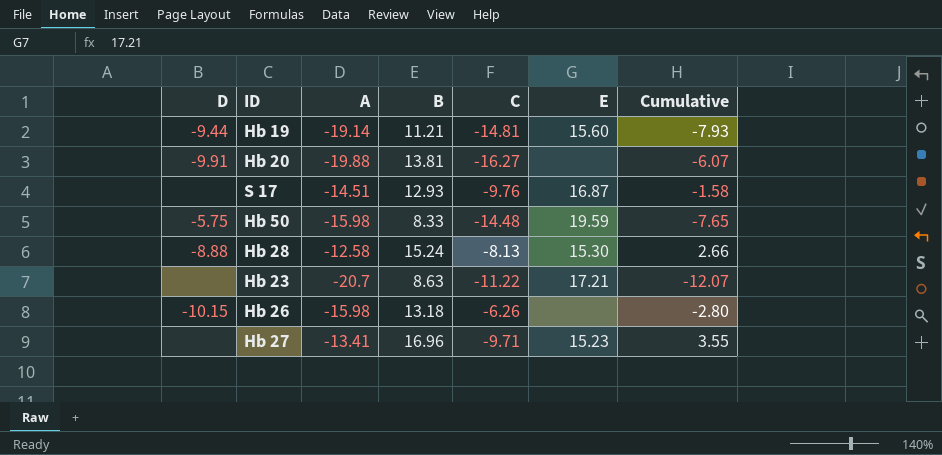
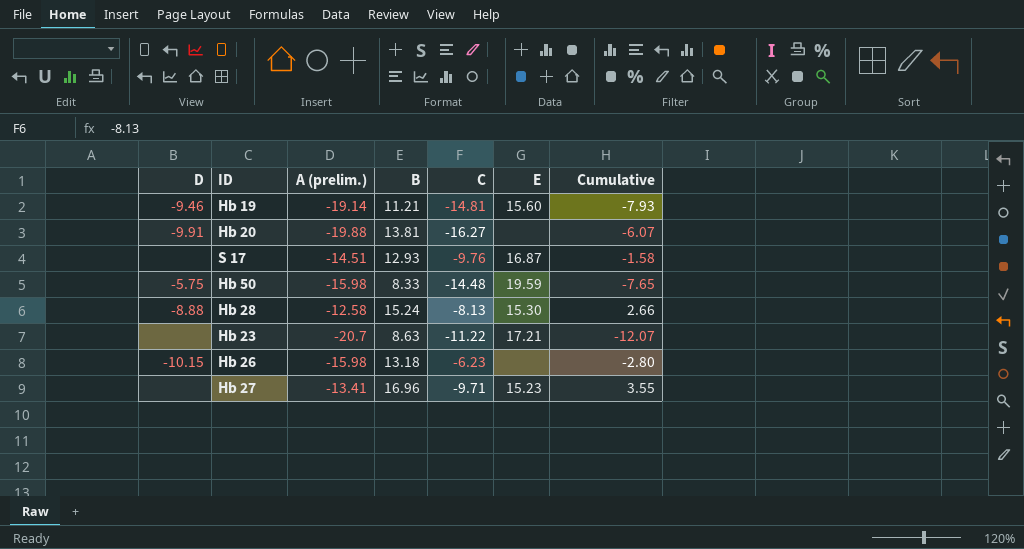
column name: A -> A (prelim.)
Hb 19 | D: -9.44 -> -9.46
Hb 26 | C: -6.26 -> -6.23

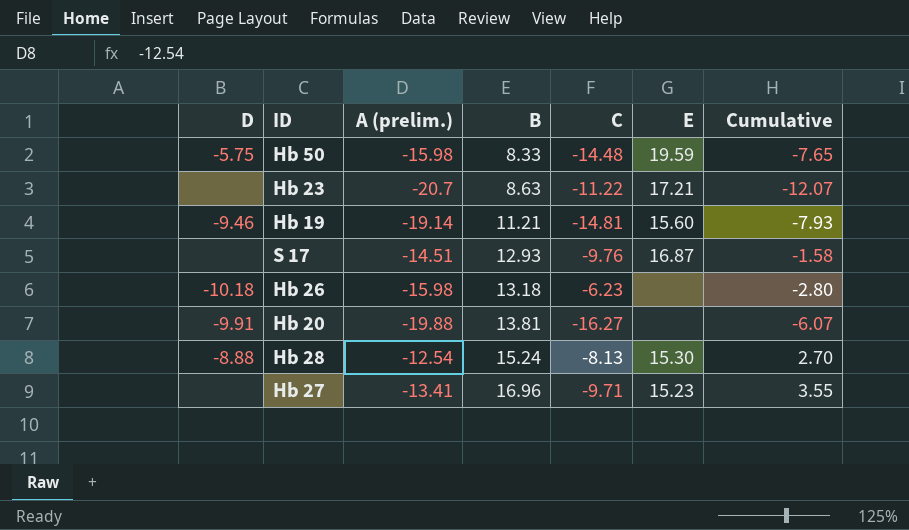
row order: none -> B ascending
Hb 26 | D: -10.15 -> -10.18
Hb 28 | A (prelim.): -12.58 -> -12.54
Hb 28 | Cumulative: 2.66 -> 2.70

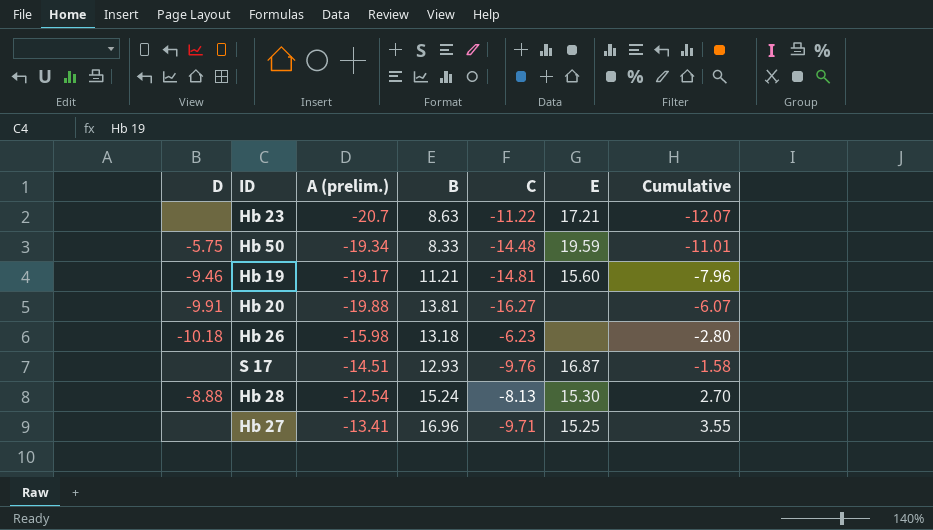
row order: B ascending -> Cumulative ascending
Hb 50 | A (prelim.): -15.98 -> -19.34
Hb 50 | Cumulative: -7.65 -> -11.01
Hb 19 | A (prelim.): -19.14 -> -19.17
Hb 19 | Cumulative: -7.93 -> -7.96
Hb 27 | E: 15.23 -> 15.25

